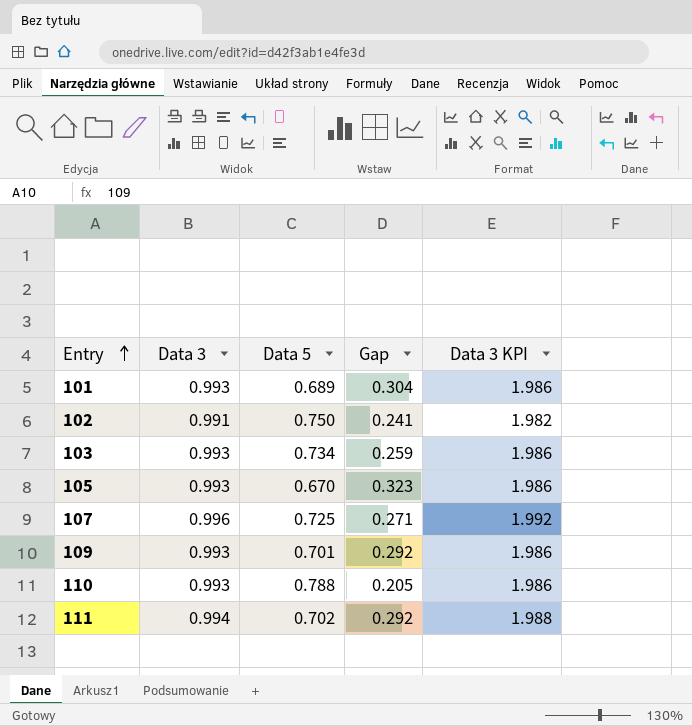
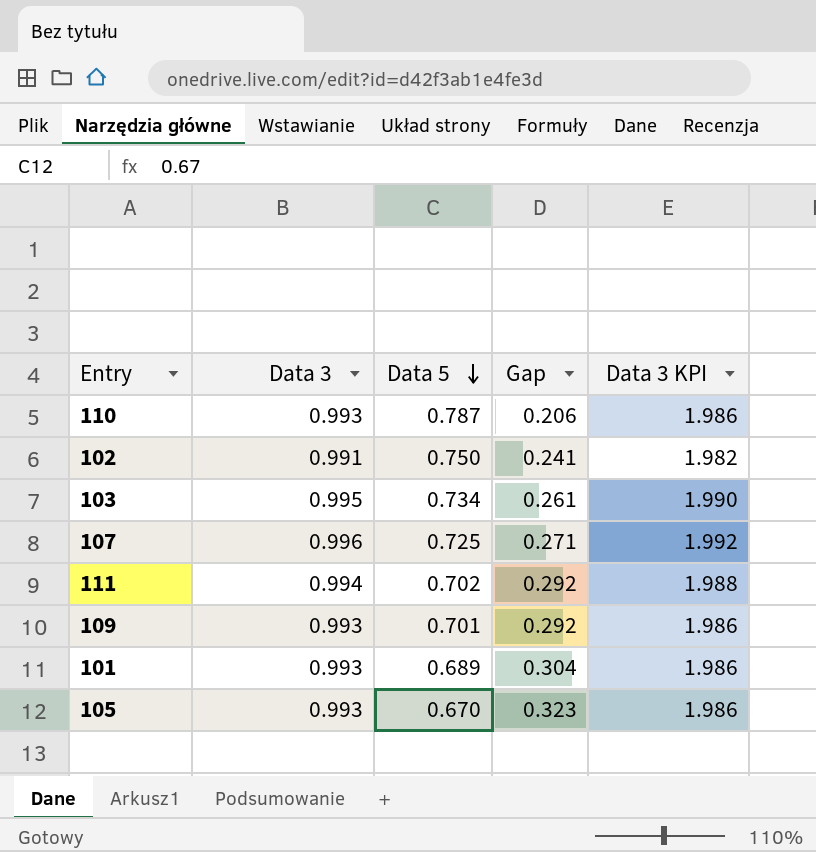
row order: Entry ascending -> Data 5 descending
110 | Data 5: 0.788 -> 0.787
110 | Gap: 0.205 -> 0.206
103 | Data 3: 0.993 -> 0.995
103 | Gap: 0.259 -> 0.261
103 | Data 3 KPI: 1.986 -> 1.990

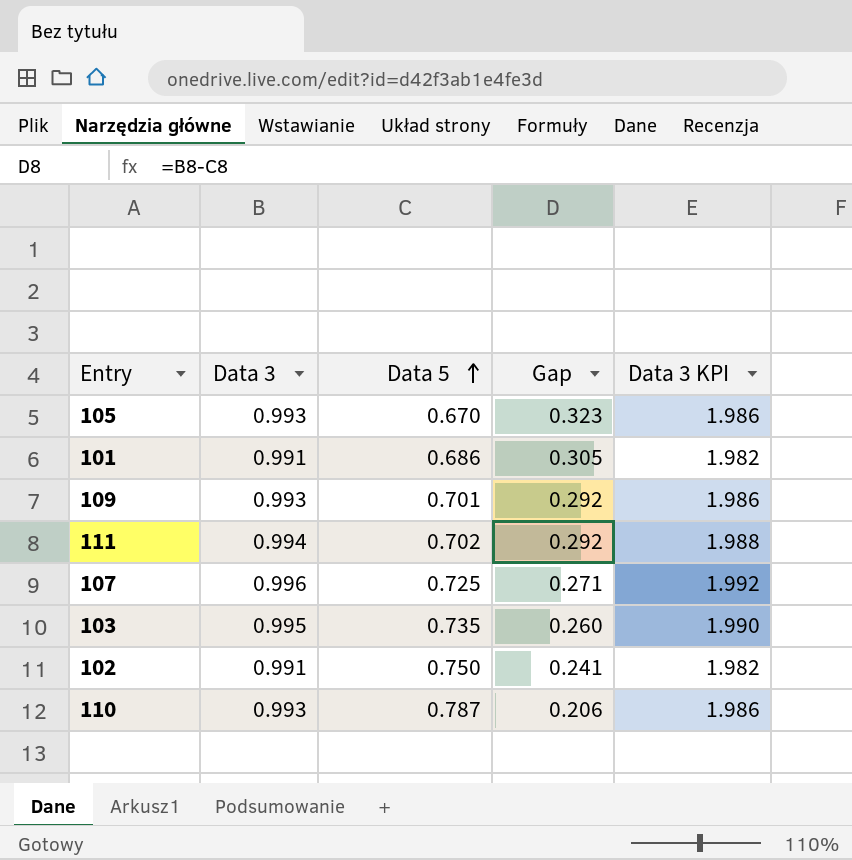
row order: Data 5 descending -> Data 5 ascending
101 | Data 3: 0.993 -> 0.991
101 | Data 5: 0.689 -> 0.686
101 | Gap: 0.304 -> 0.305
101 | Data 3 KPI: 1.986 -> 1.982
103 | Data 5: 0.734 -> 0.735
103 | Gap: 0.261 -> 0.260

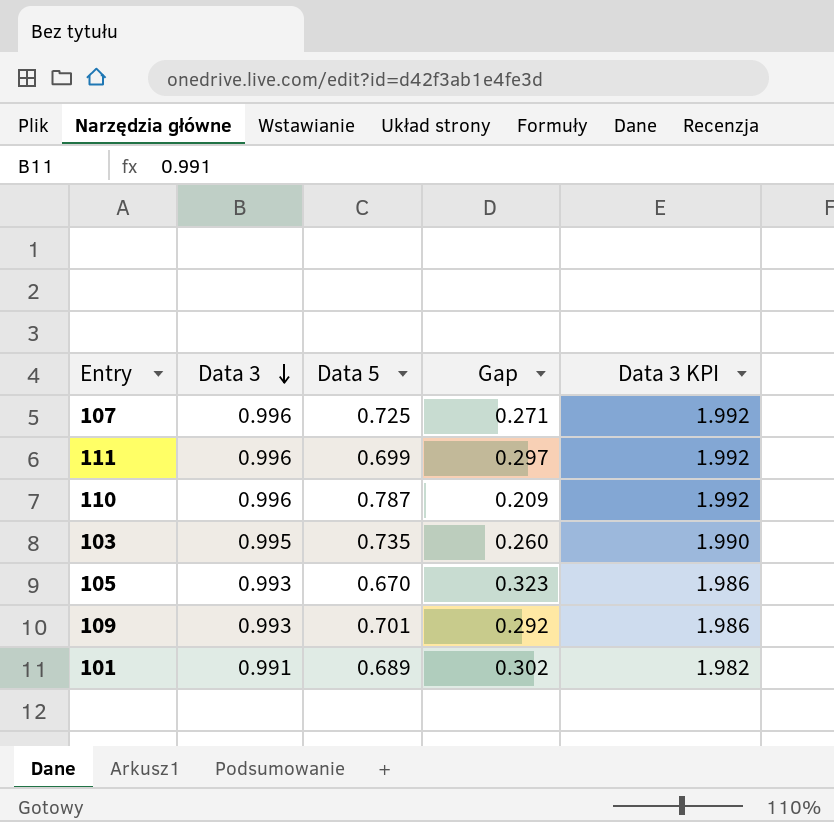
row order: Data 5 ascending -> Data 3 descending
row 102: 0.991 | 0.750 | 0.241 | 1.982 -> none
111 | Data 3: 0.994 -> 0.996
111 | Data 5: 0.702 -> 0.699
111 | Gap: 0.292 -> 0.297
111 | Data 3 KPI: 1.988 -> 1.992
110 | Data 3: 0.993 -> 0.996
110 | Gap: 0.206 -> 0.209
110 | Data 3 KPI: 1.986 -> 1.992
101 | Data 5: 0.686 -> 0.689
101 | Gap: 0.305 -> 0.302

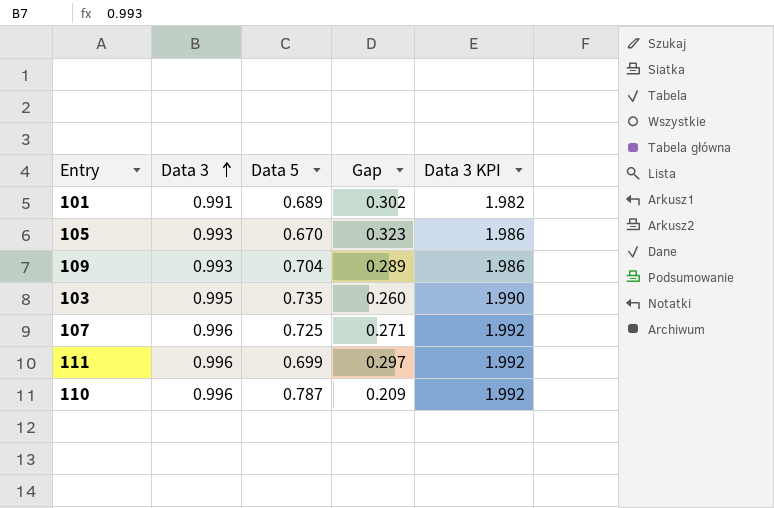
row order: Data 3 descending -> Data 3 ascending
109 | Data 5: 0.701 -> 0.704
109 | Gap: 0.292 -> 0.289

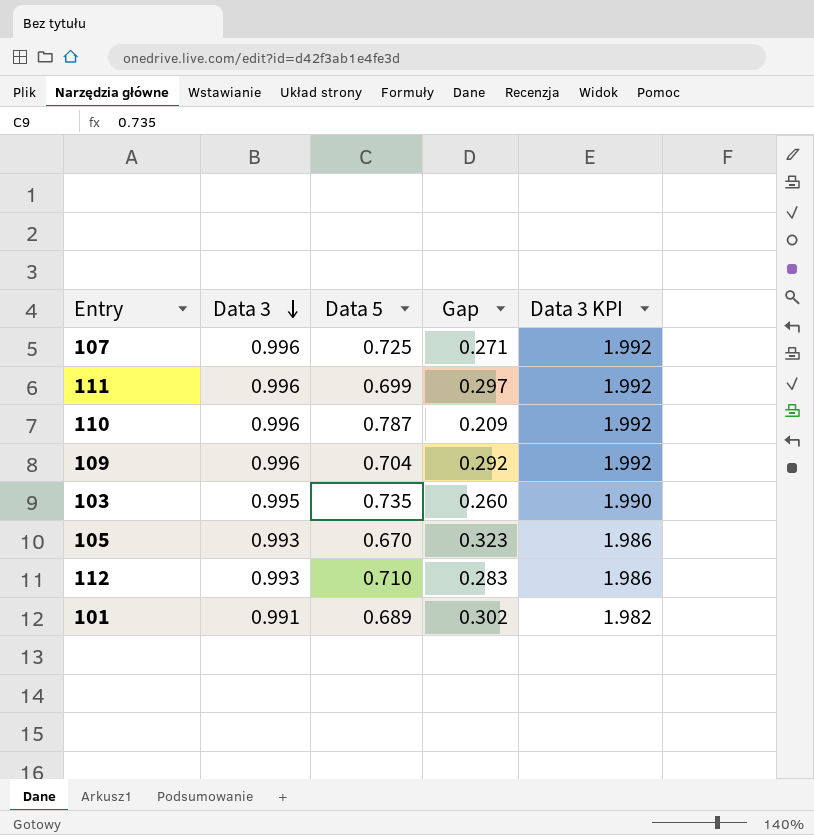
row order: Data 3 ascending -> Data 3 descending
109 | Data 3: 0.993 -> 0.996
109 | Gap: 0.289 -> 0.292
109 | Data 3 KPI: 1.986 -> 1.992
row 112: none -> 0.993 | 0.710 | 0.283 | 1.986

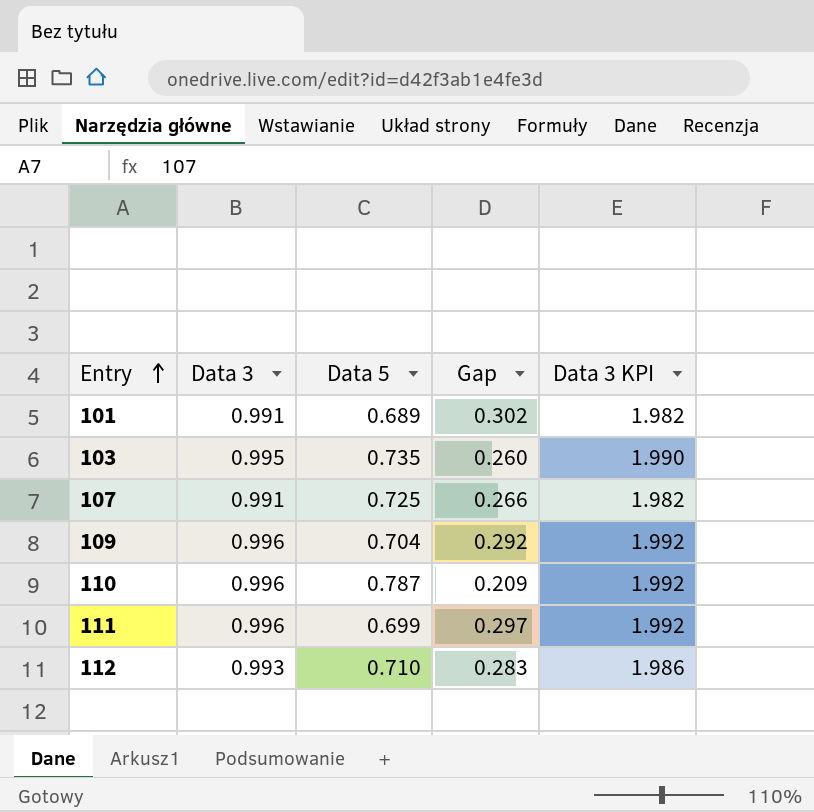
row order: Data 3 descending -> Entry ascending
row 105: 0.993 | 0.670 | 0.323 | 1.986 -> none
107 | Data 3: 0.996 -> 0.991
107 | Gap: 0.271 -> 0.266
107 | Data 3 KPI: 1.992 -> 1.982

